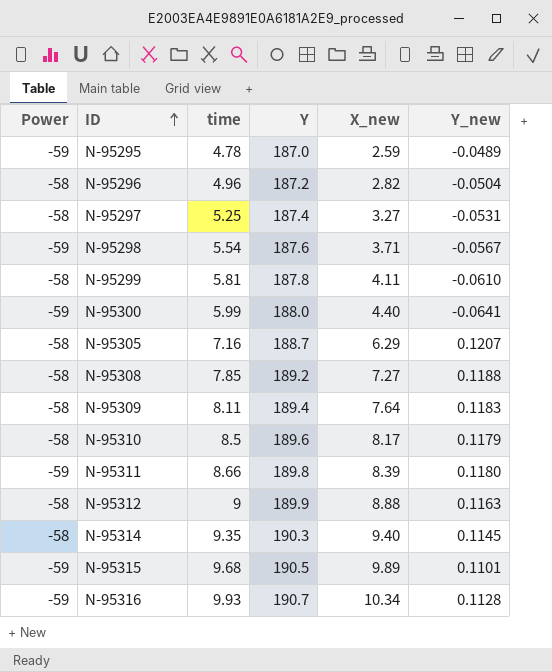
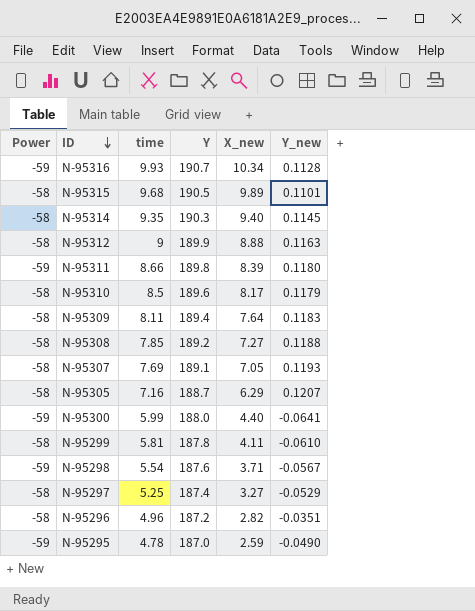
row order: ID ascending -> ID descending
N-95315 | Power: -59 -> -58
row N-95307: none -> -58 | 7.69 | 189.1 | 7.05 | 0.1193
N-95297 | Y_new: -0.0531 -> -0.0529
N-95296 | Y_new: -0.0504 -> -0.0351
N-95295 | Y_new: -0.0489 -> -0.0490

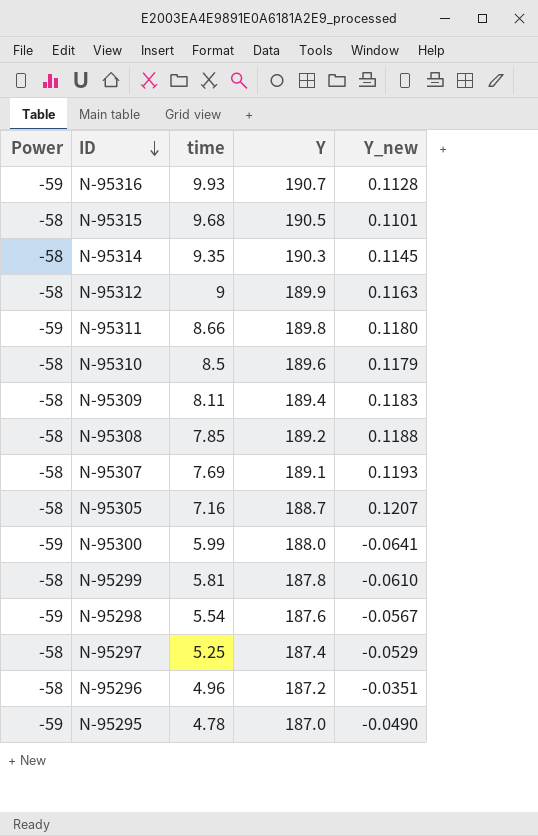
column X_new | position: 5 -> none

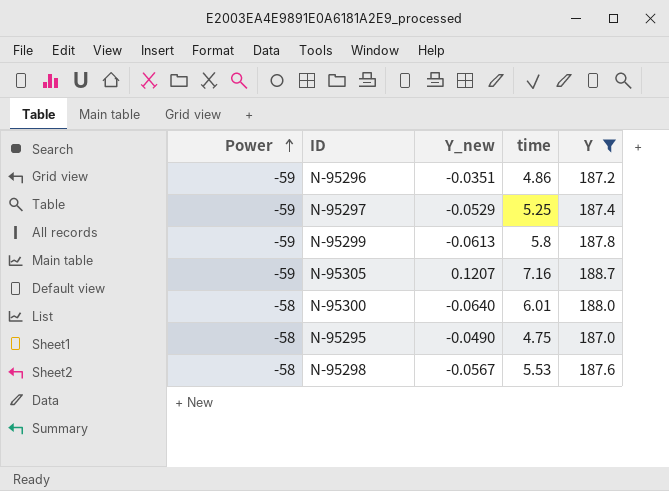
filter: none -> Y <= 188.7
row order: ID descending -> Power ascending
column Y_new | position: 5 -> 3
N-95296 | Power: -58 -> -59
N-95296 | time: 4.96 -> 4.86
N-95297 | Power: -58 -> -59
N-95299 | Power: -58 -> -59
N-95299 | Y_new: -0.0610 -> -0.0613
N-95299 | time: 5.81 -> 5.8
N-95305 | Power: -58 -> -59
N-95300 | Power: -59 -> -58
N-95300 | Y_new: -0.0641 -> -0.0640
N-95300 | time: 5.99 -> 6.01
N-95295 | Power: -59 -> -58
N-95295 | time: 4.78 -> 4.75
N-95298 | Power: -59 -> -58
N-95298 | time: 5.54 -> 5.53

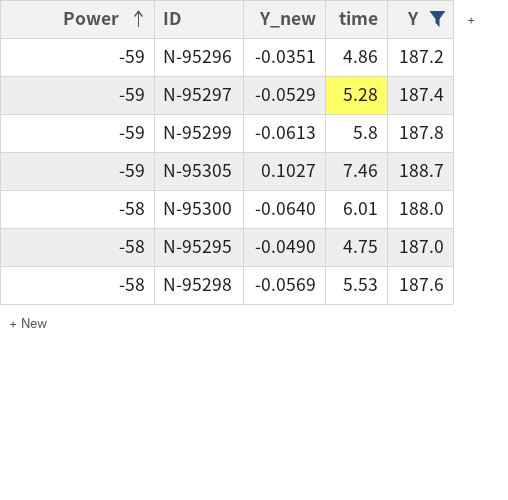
N-95297 | time: 5.25 -> 5.28
N-95305 | Y_new: 0.1207 -> 0.1027
N-95305 | time: 7.16 -> 7.46
N-95298 | Y_new: -0.0567 -> -0.0569

